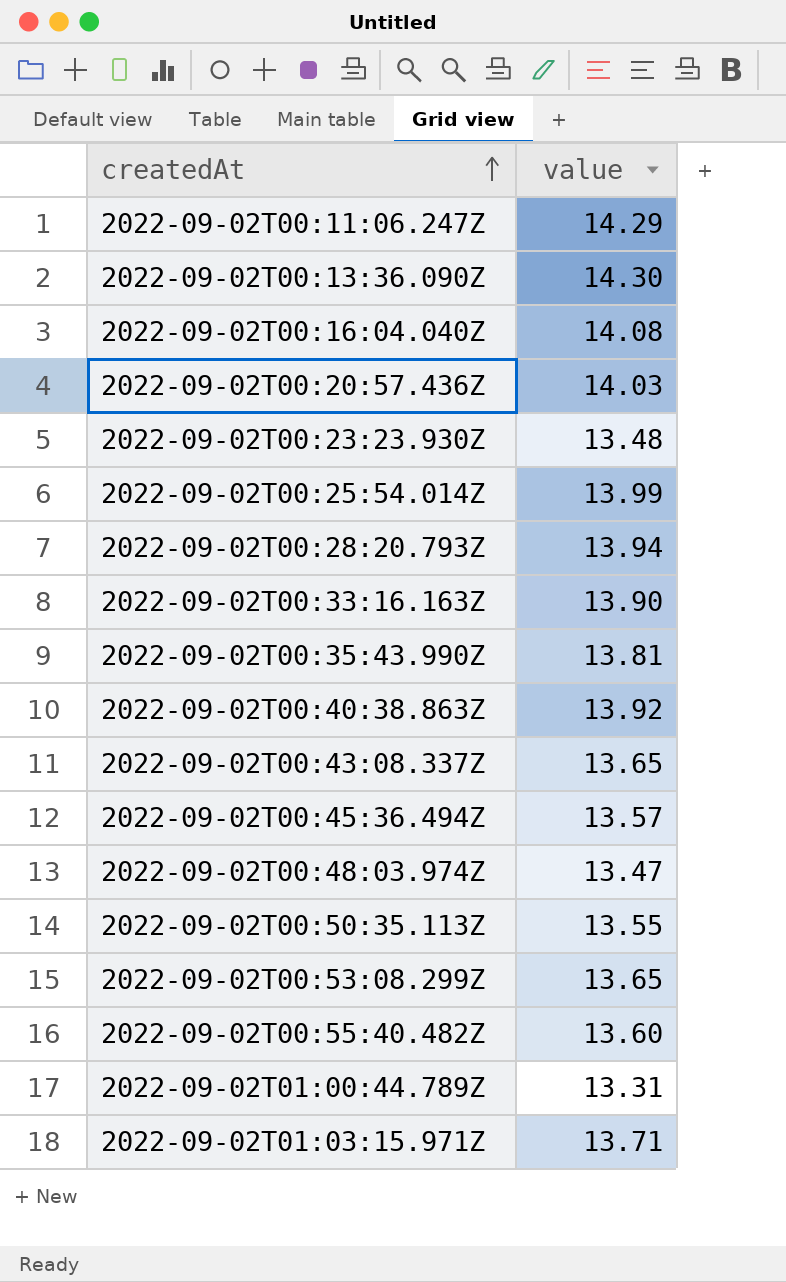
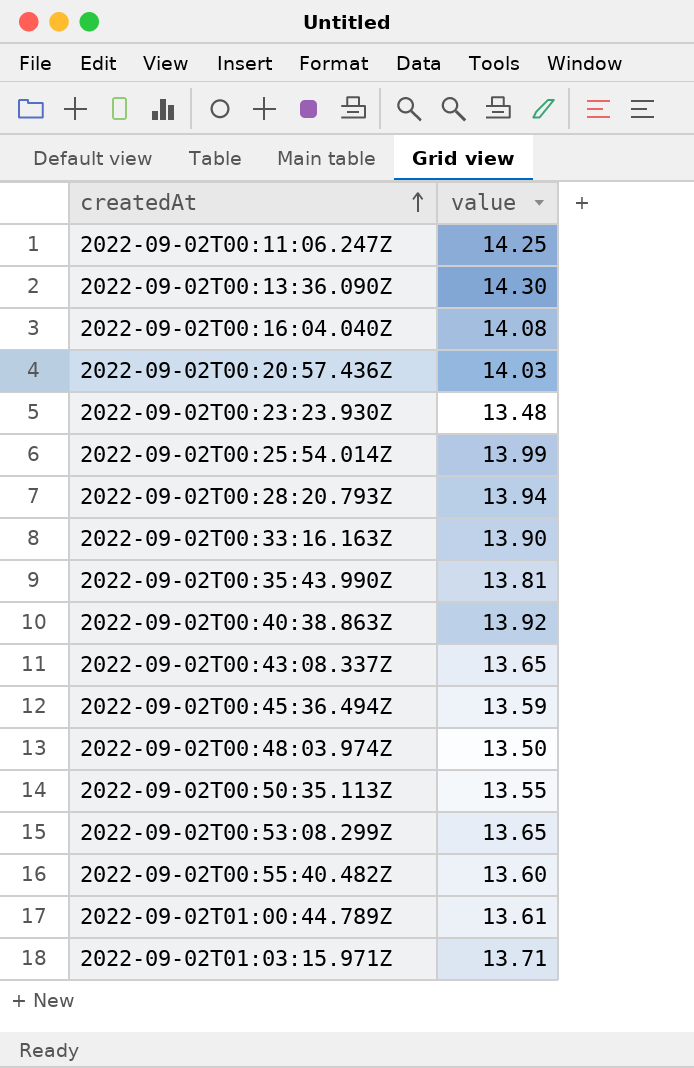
2022-09-02T00:11:06.247Z | value: 14.29 -> 14.25
2022-09-02T00:45:36.494Z | value: 13.57 -> 13.59
2022-09-02T00:48:03.974Z | value: 13.47 -> 13.50
2022-09-02T01:00:44.789Z | value: 13.31 -> 13.61

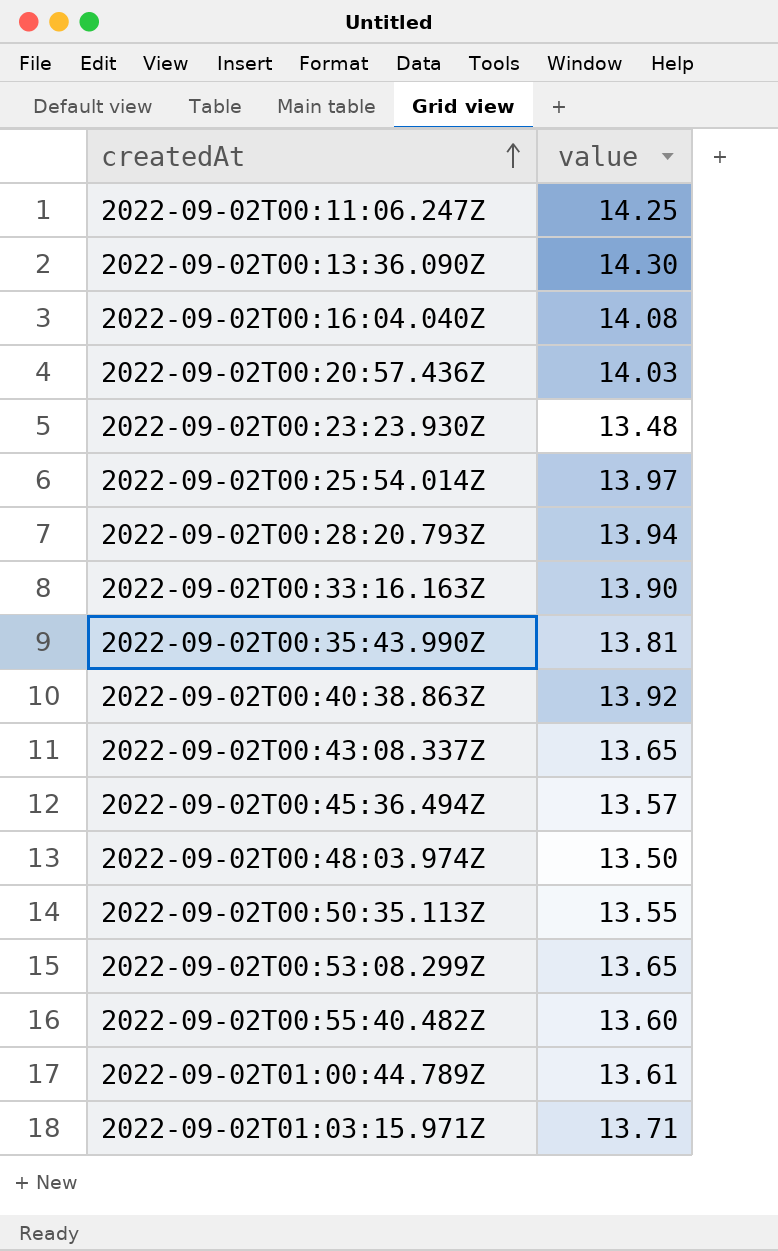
2022-09-02T00:25:54.014Z | value: 13.99 -> 13.97
2022-09-02T00:45:36.494Z | value: 13.59 -> 13.57

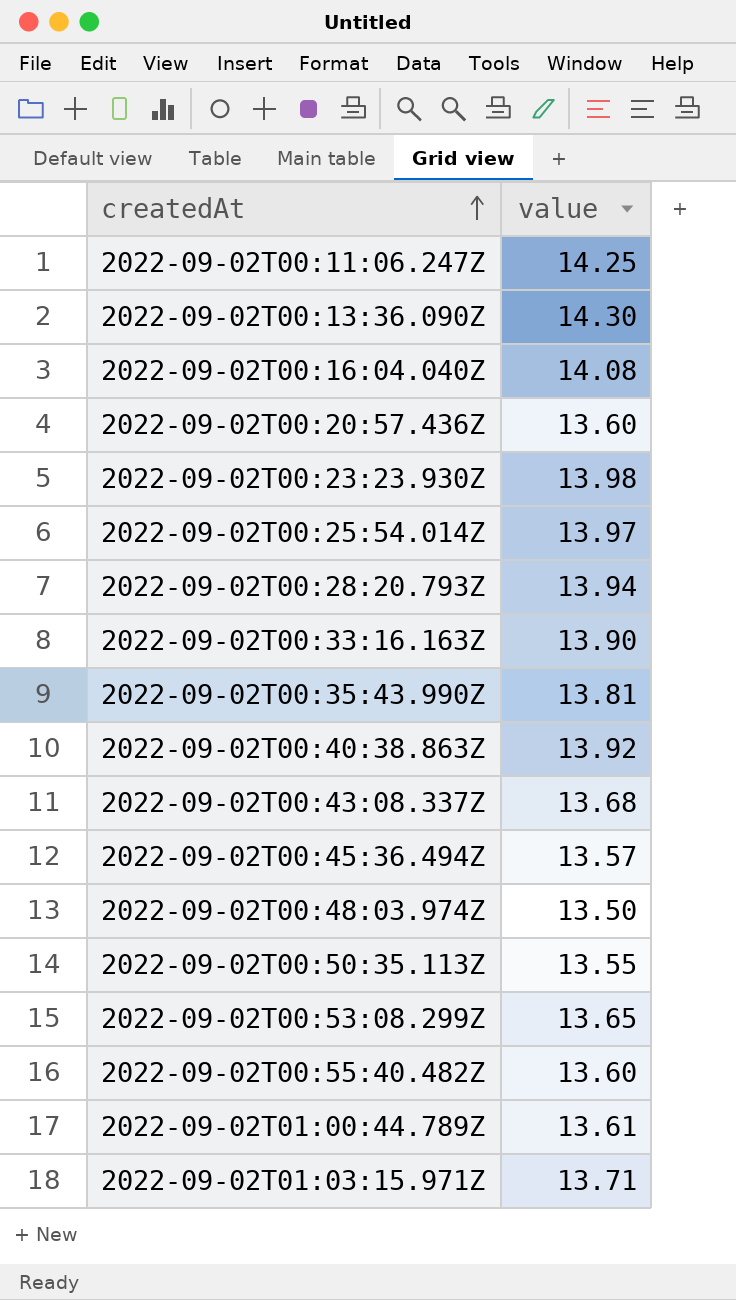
2022-09-02T00:20:57.436Z | value: 14.03 -> 13.60
2022-09-02T00:23:23.930Z | value: 13.48 -> 13.98
2022-09-02T00:43:08.337Z | value: 13.65 -> 13.68

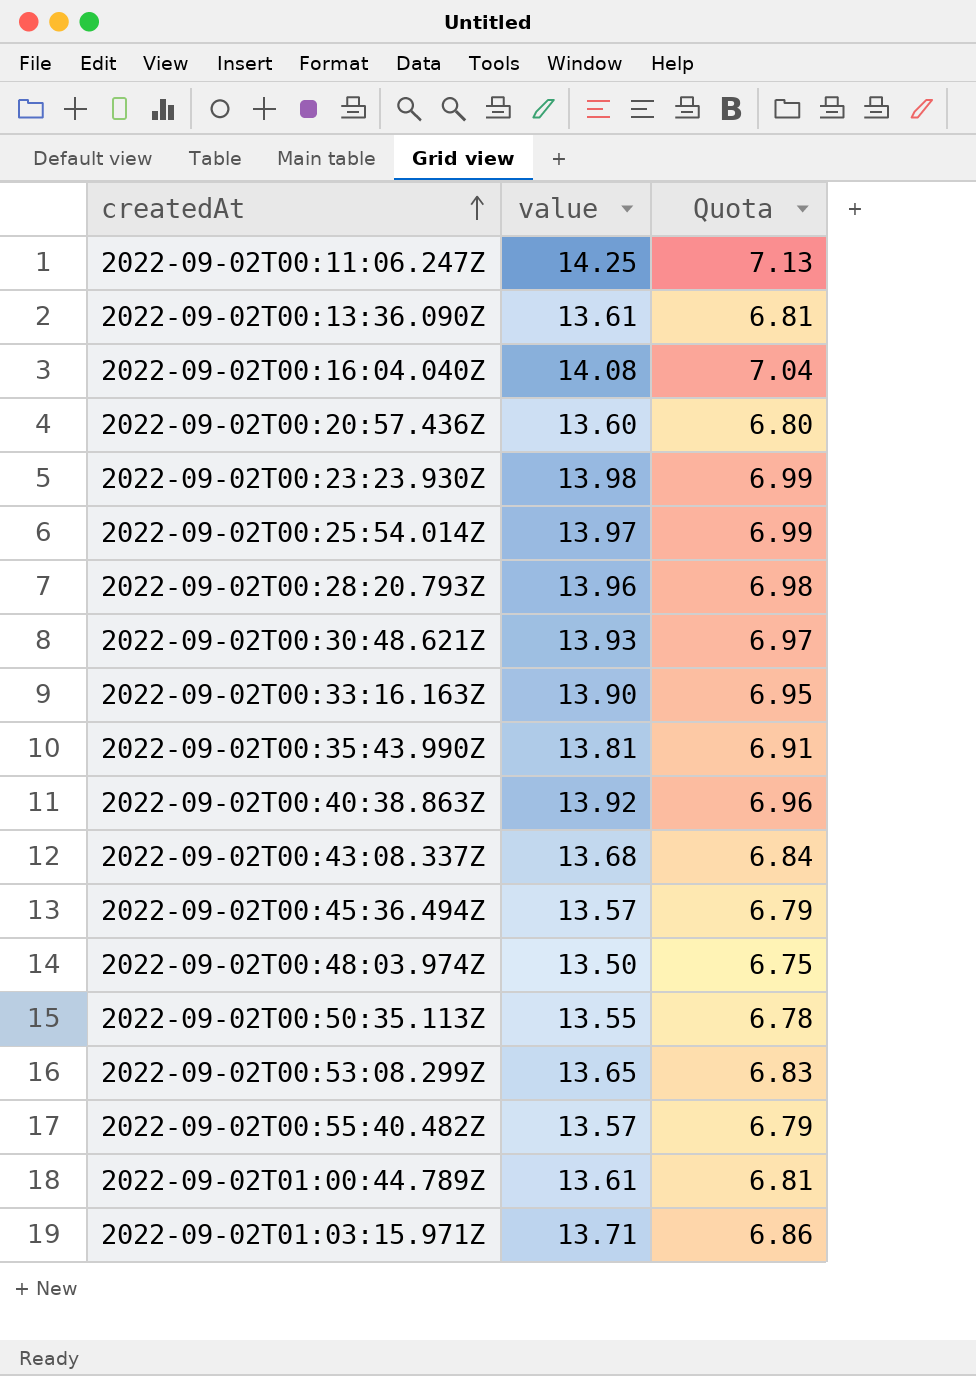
column Quota | formula: none -> [value] * 0.5
2022-09-02T00:13:36.090Z | value: 14.30 -> 13.61
2022-09-02T00:28:20.793Z | value: 13.94 -> 13.96
row 2022-09-02T00:30:48.621Z: none -> 13.93 | 6.97
2022-09-02T00:55:40.482Z | value: 13.60 -> 13.57

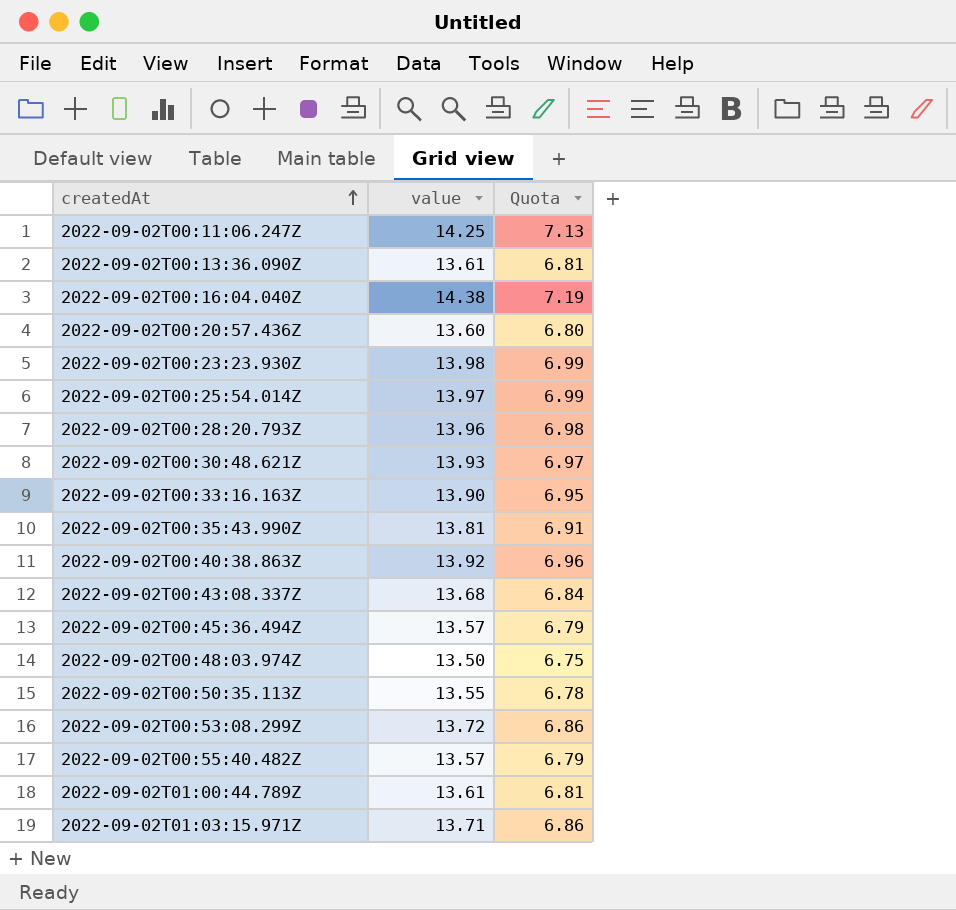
2022-09-02T00:16:04.040Z | value: 14.08 -> 14.38
2022-09-02T00:16:04.040Z | Quota: 7.04 -> 7.19
2022-09-02T00:53:08.299Z | value: 13.65 -> 13.72
2022-09-02T00:53:08.299Z | Quota: 6.83 -> 6.86

